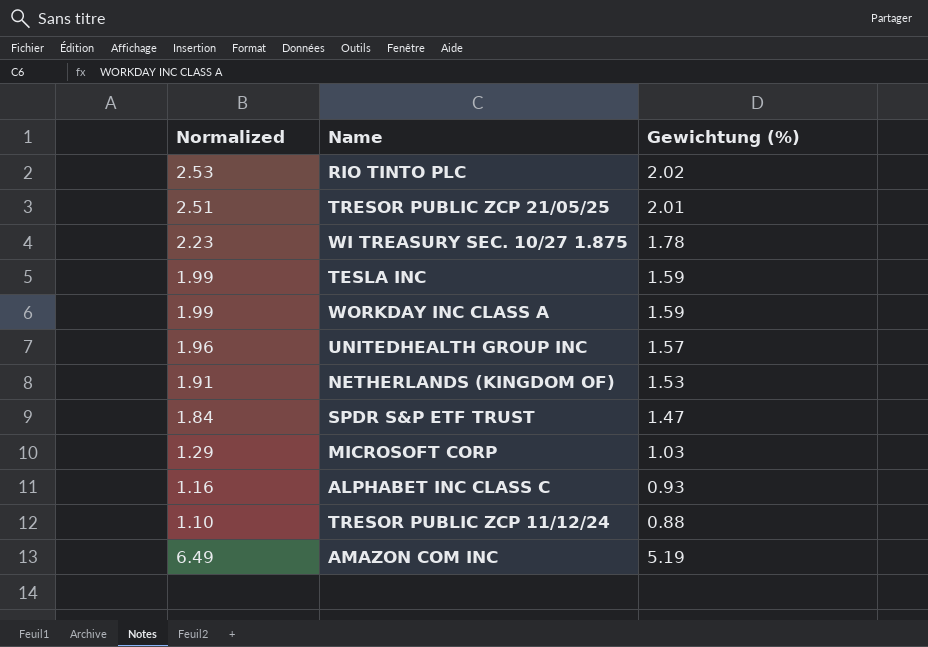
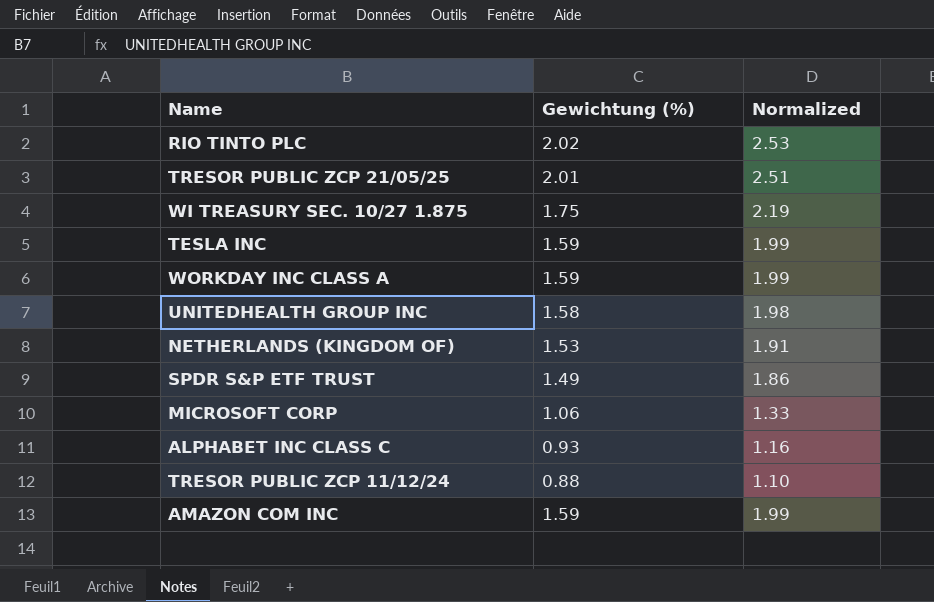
column Normalized | position: 1 -> 3
WI TREASURY SEC. 10/27 1.875 | Gewichtung (%): 1.78 -> 1.75
WI TREASURY SEC. 10/27 1.875 | Normalized: 2.23 -> 2.19
UNITEDHEALTH GROUP INC | Gewichtung (%): 1.57 -> 1.58
UNITEDHEALTH GROUP INC | Normalized: 1.96 -> 1.98
SPDR S&P ETF TRUST | Gewichtung (%): 1.47 -> 1.49
SPDR S&P ETF TRUST | Normalized: 1.84 -> 1.86
MICROSOFT CORP | Gewichtung (%): 1.03 -> 1.06
MICROSOFT CORP | Normalized: 1.29 -> 1.33
AMAZON COM INC | Gewichtung (%): 5.19 -> 1.59
AMAZON COM INC | Normalized: 6.49 -> 1.99

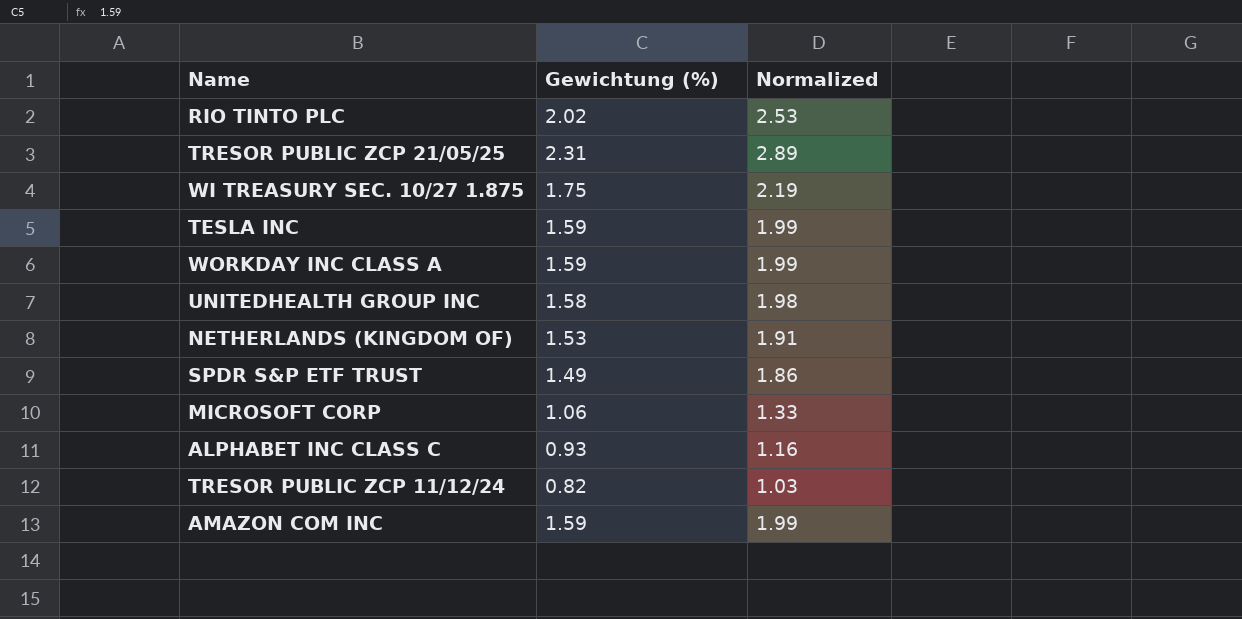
TRESOR PUBLIC ZCP 21/05/25 | Gewichtung (%): 2.01 -> 2.31
TRESOR PUBLIC ZCP 21/05/25 | Normalized: 2.51 -> 2.89
TRESOR PUBLIC ZCP 11/12/24 | Gewichtung (%): 0.88 -> 0.82
TRESOR PUBLIC ZCP 11/12/24 | Normalized: 1.10 -> 1.03

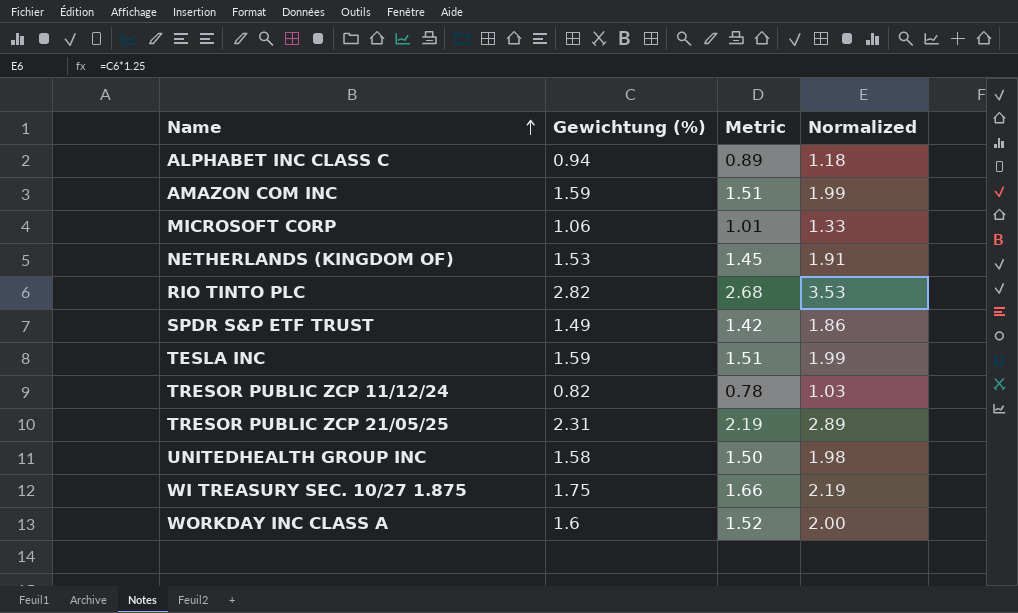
row order: none -> Name ascending
column Metric | formula: none -> [Gewichtung (%)] * 0.95
ALPHABET INC CLASS C | Gewichtung (%): 0.93 -> 0.94
ALPHABET INC CLASS C | Normalized: 1.16 -> 1.18
RIO TINTO PLC | Gewichtung (%): 2.02 -> 2.82
RIO TINTO PLC | Normalized: 2.53 -> 3.53
WORKDAY INC CLASS A | Gewichtung (%): 1.59 -> 1.6
WORKDAY INC CLASS A | Normalized: 1.99 -> 2.00

